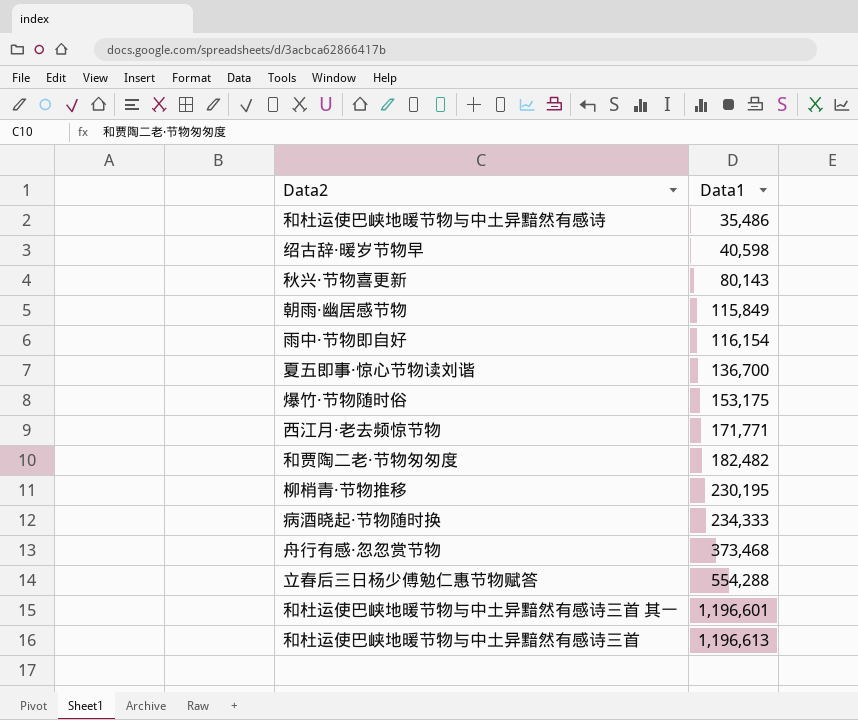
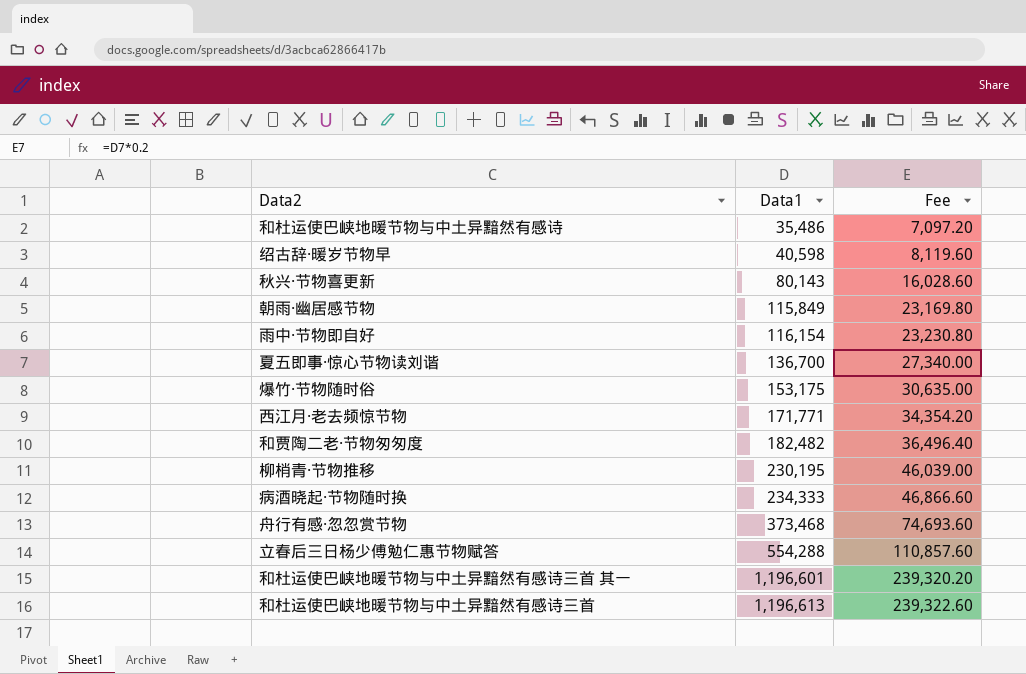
column Fee | formula: none -> [Data1] * 0.2

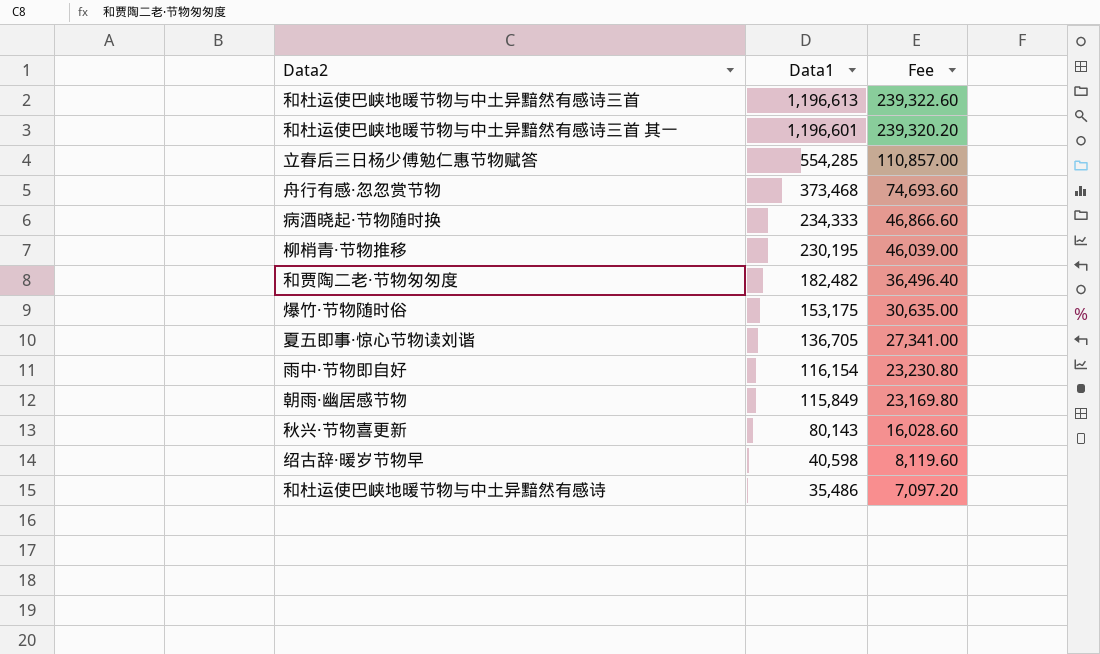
row order: Data1 ascending -> Data1 descending
row 西江月·老去频惊节物: 171,771 | 34,354.20 -> none
立春后三日杨少傅勉仁惠节物赋答 | Data1: 554,288 -> 554,285
立春后三日杨少傅勉仁惠节物赋答 | Fee: 110,857.60 -> 110,857.00
夏五即事·惊心节物读刘谐 | Data1: 136,700 -> 136,705
夏五即事·惊心节物读刘谐 | Fee: 27,340.00 -> 27,341.00

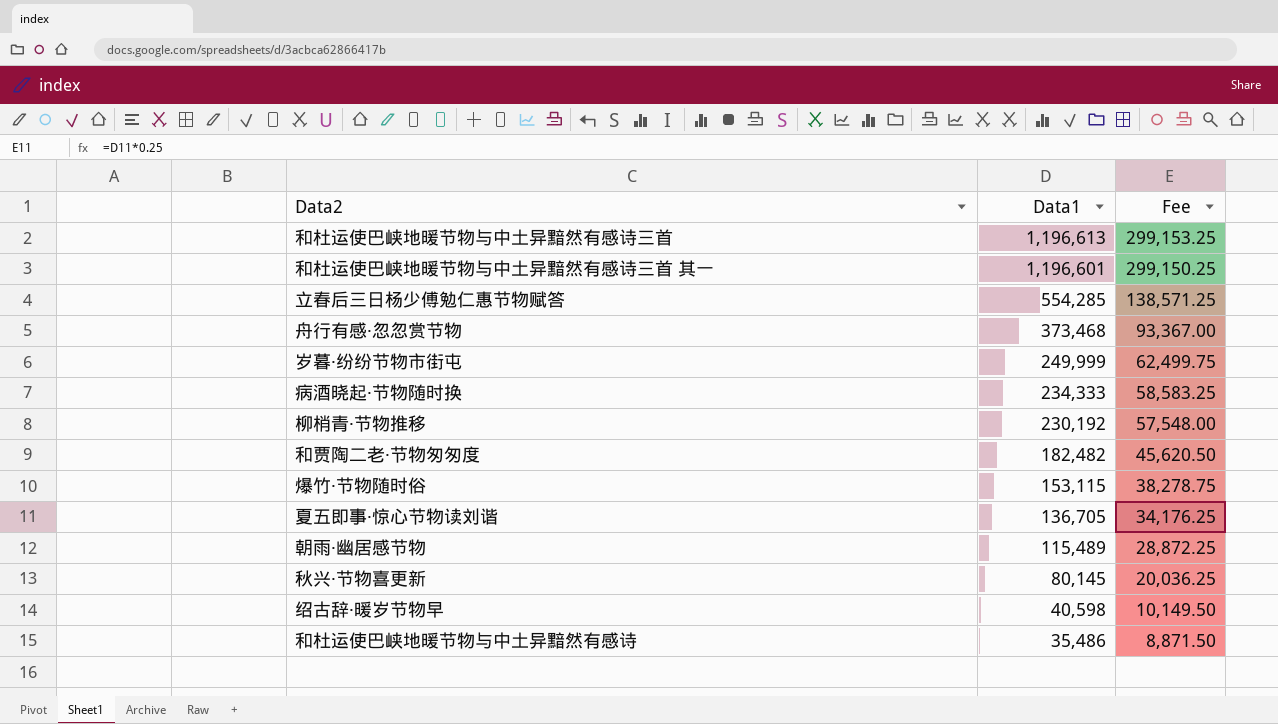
column Fee | formula: [Data1] * 0.2 -> [Data1] * 0.25
row 雨中·节物即自好: 116,154 | 23,230.80 -> none
row 岁暮·纷纷节物市街屯: none -> 249,999 | 62,499.75
柳梢青·节物推移 | Data1: 230,195 -> 230,192
爆竹·节物随时俗 | Data1: 153,175 -> 153,115
朝雨·幽居感节物 | Data1: 115,849 -> 115,489
秋兴·节物喜更新 | Data1: 80,143 -> 80,145

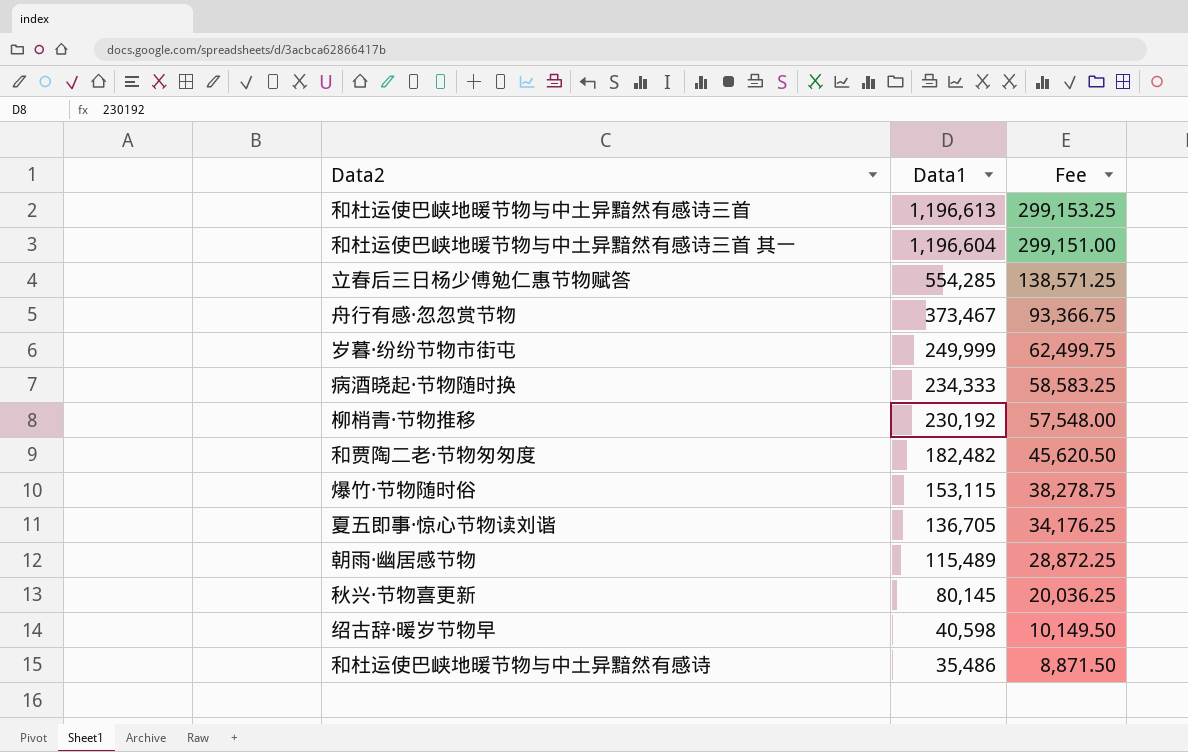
和杜运使巴峡地暖节物与中土异黯然有感诗三首 其一 | Data1: 1,196,601 -> 1,196,604
和杜运使巴峡地暖节物与中土异黯然有感诗三首 其一 | Fee: 299,150.25 -> 299,151.00
舟行有感·忽忽赏节物 | Data1: 373,468 -> 373,467
舟行有感·忽忽赏节物 | Fee: 93,367.00 -> 93,366.75

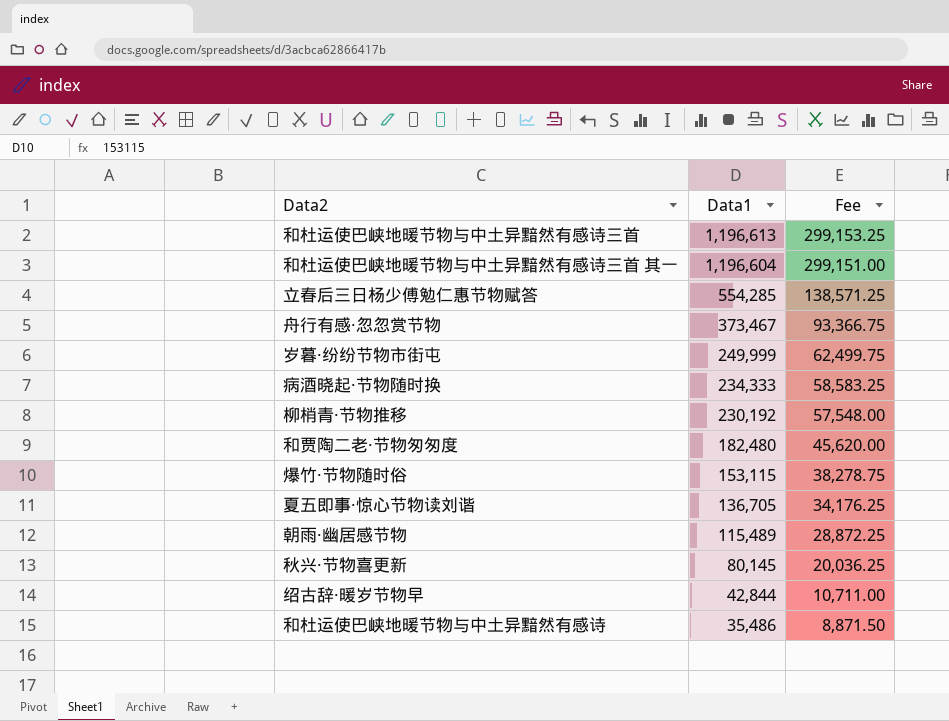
和贾陶二老·节物匆匆度 | Data1: 182,482 -> 182,480
和贾陶二老·节物匆匆度 | Fee: 45,620.50 -> 45,620.00
绍古辞·暖岁节物早 | Data1: 40,598 -> 42,844
绍古辞·暖岁节物早 | Fee: 10,149.50 -> 10,711.00

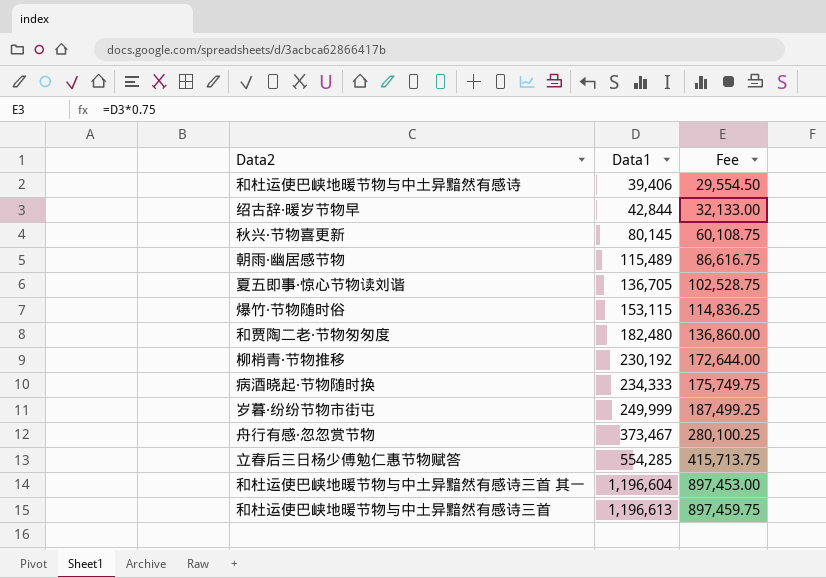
row order: Data1 descending -> Data1 ascending
column Fee | formula: [Data1] * 0.25 -> [Data1] * 0.75
和杜运使巴峡地暖节物与中土异黯然有感诗 | Data1: 35,486 -> 39,406

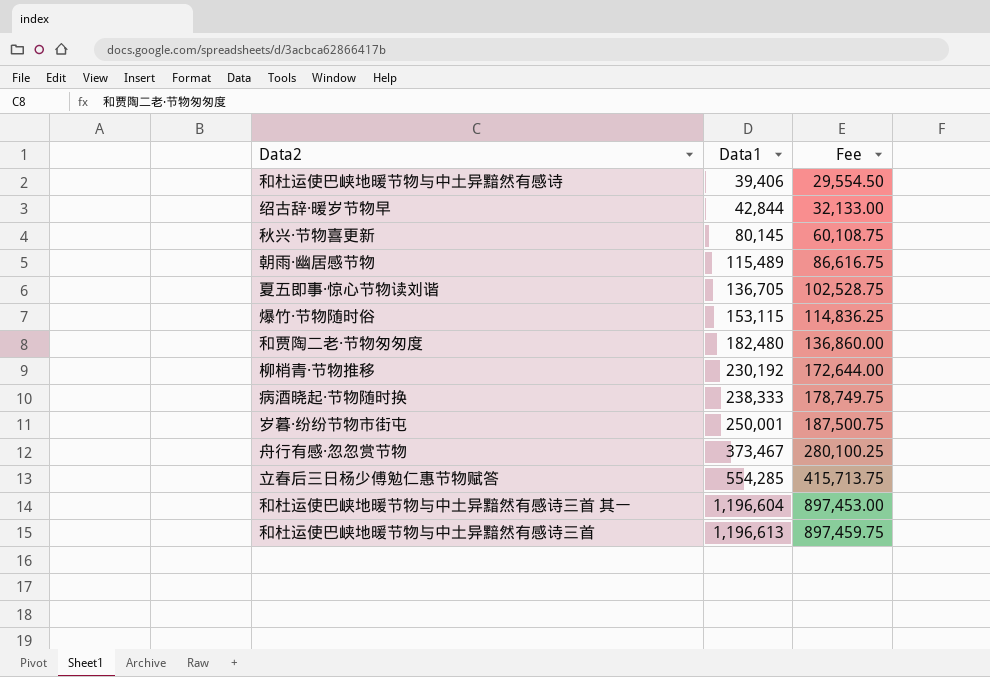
病酒晓起·节物随时换 | Data1: 234,333 -> 238,333
病酒晓起·节物随时换 | Fee: 175,749.75 -> 178,749.75
岁暮·纷纷节物市街屯 | Data1: 249,999 -> 250,001
岁暮·纷纷节物市街屯 | Fee: 187,499.25 -> 187,500.75

